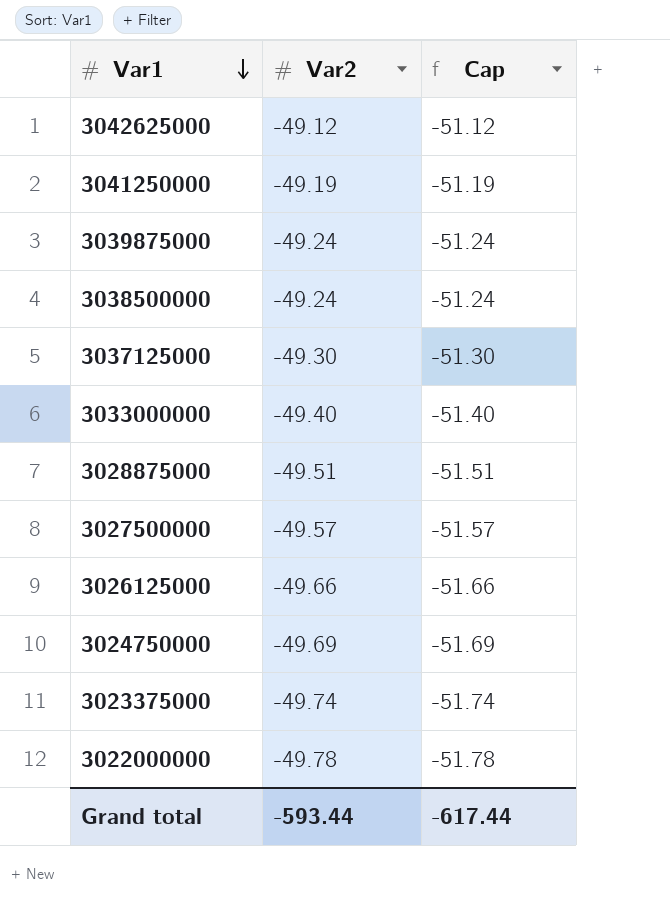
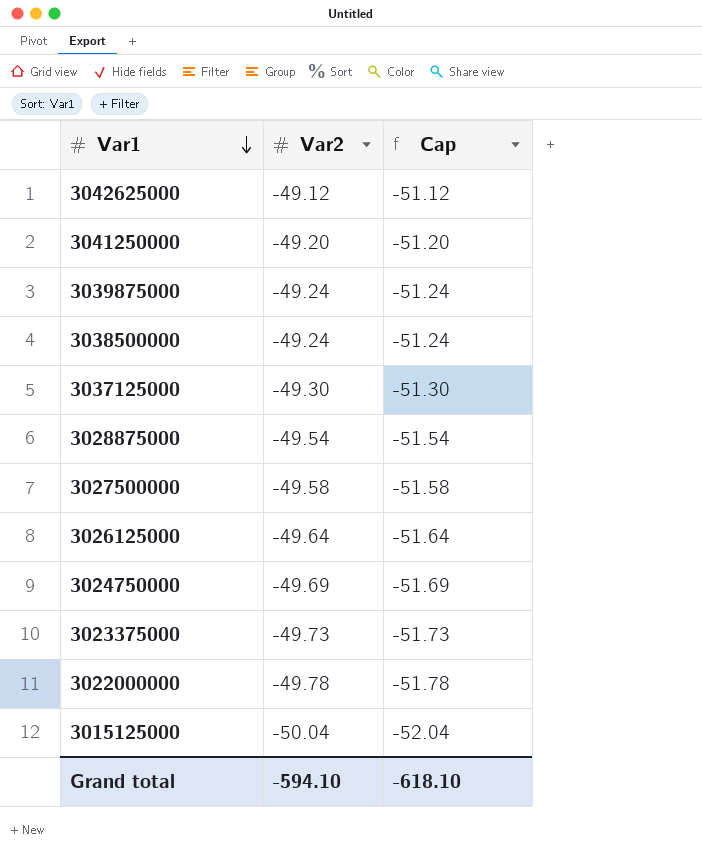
row 3033000000: -49.40 | -51.40 -> none
3041250000 | Var2: -49.19 -> -49.20
3041250000 | Cap: -51.19 -> -51.20
3028875000 | Var2: -49.51 -> -49.54
3028875000 | Cap: -51.51 -> -51.54
3027500000 | Var2: -49.57 -> -49.58
3027500000 | Cap: -51.57 -> -51.58
3026125000 | Var2: -49.66 -> -49.64
3026125000 | Cap: -51.66 -> -51.64
3023375000 | Var2: -49.74 -> -49.73
3023375000 | Cap: -51.74 -> -51.73
row 3015125000: none -> -50.04 | -52.04
Grand total | Var2: -593.44 -> -594.10
Grand total | Cap: -617.44 -> -618.10

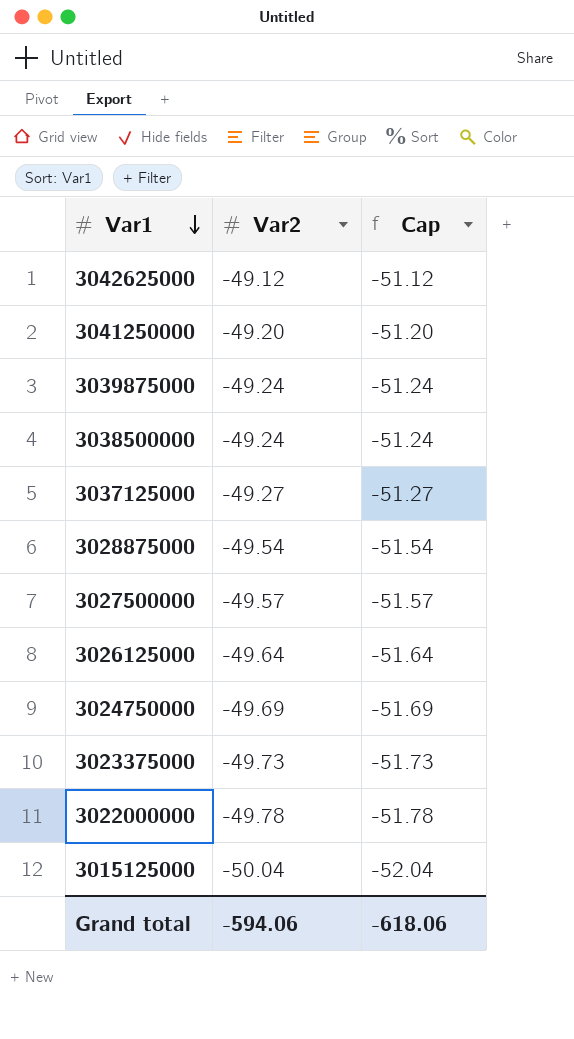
3037125000 | Var2: -49.30 -> -49.27
3037125000 | Cap: -51.30 -> -51.27
3027500000 | Var2: -49.58 -> -49.57
3027500000 | Cap: -51.58 -> -51.57
Grand total | Var2: -594.10 -> -594.06
Grand total | Cap: -618.10 -> -618.06

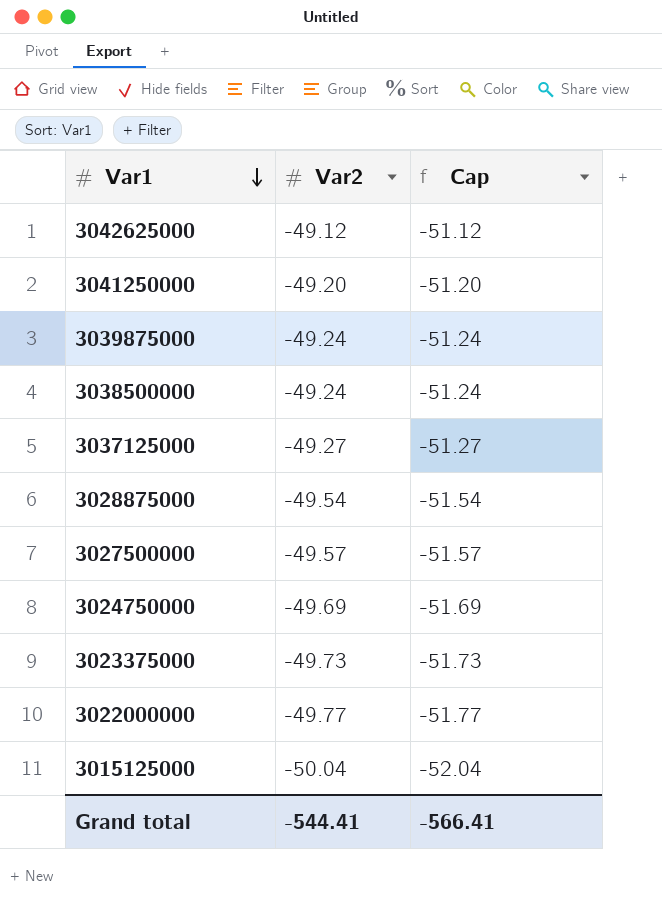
row 3026125000: -49.64 | -51.64 -> none
3022000000 | Var2: -49.78 -> -49.77
3022000000 | Cap: -51.78 -> -51.77
Grand total | Var2: -594.06 -> -544.41
Grand total | Cap: -618.06 -> -566.41

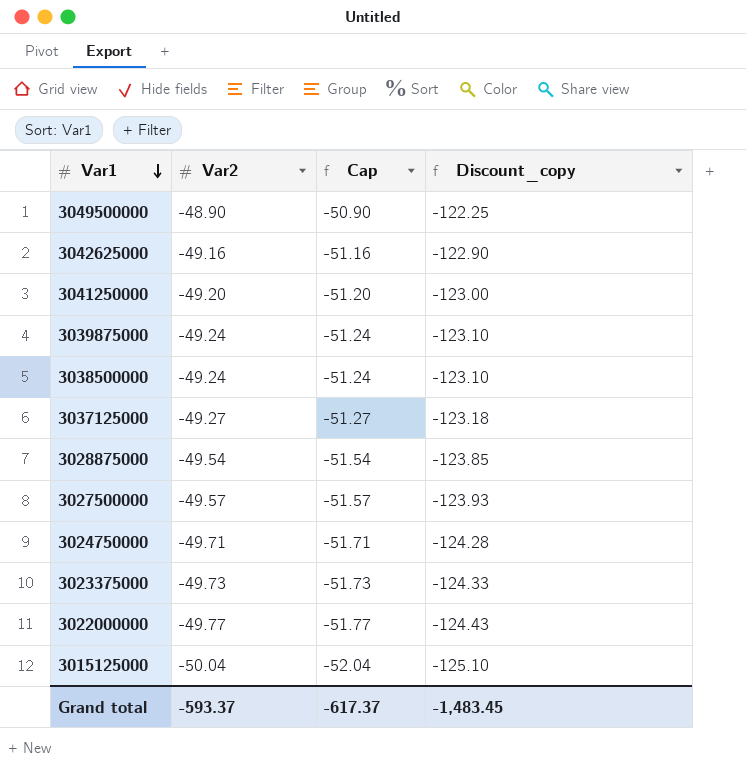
column Discount_copy | formula: none -> [Var2] * 2.5
row 3049500000: none -> -48.90 | -50.90 | -122.25
3042625000 | Var2: -49.12 -> -49.16
3042625000 | Cap: -51.12 -> -51.16
3024750000 | Var2: -49.69 -> -49.71
3024750000 | Cap: -51.69 -> -51.71
Grand total | Var2: -544.41 -> -593.37
Grand total | Cap: -566.41 -> -617.37

